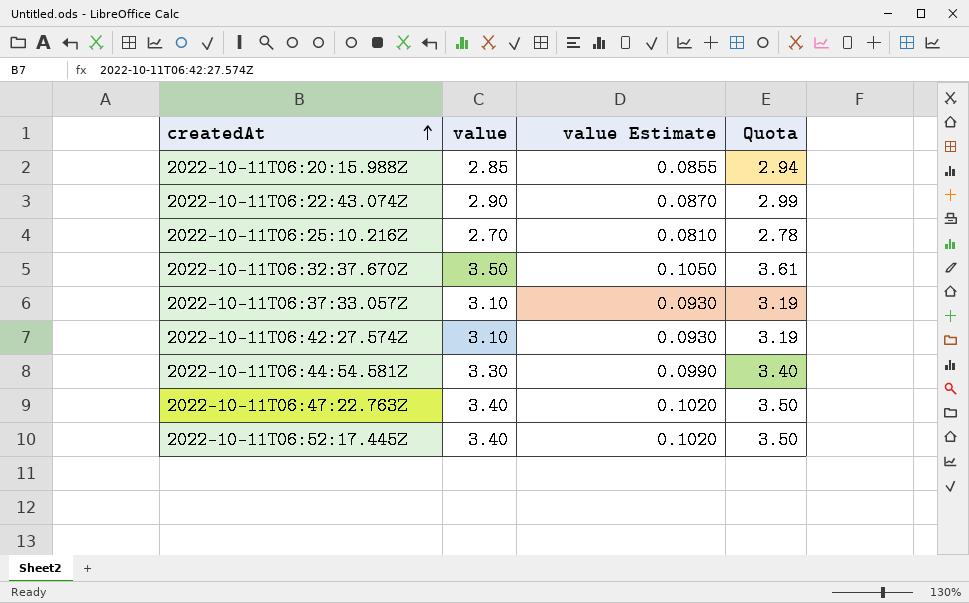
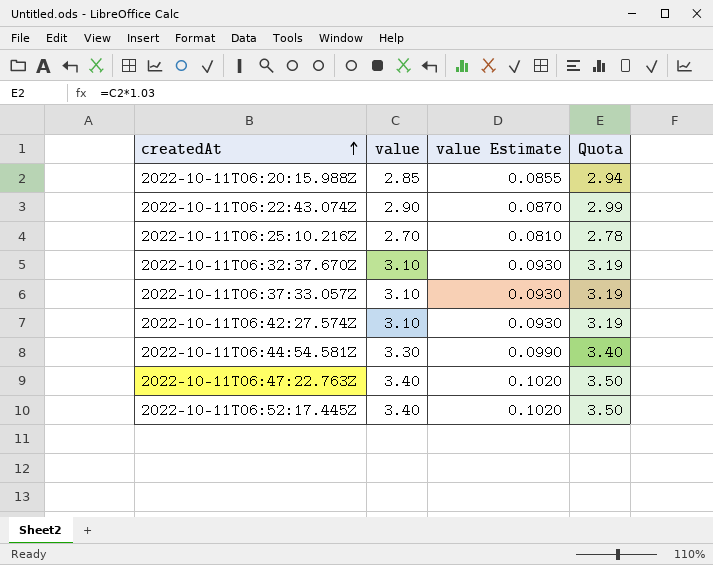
2022-10-11T06:32:37.670Z | value: 3.50 -> 3.10
2022-10-11T06:32:37.670Z | value Estimate: 0.1050 -> 0.0930
2022-10-11T06:32:37.670Z | Quota: 3.61 -> 3.19

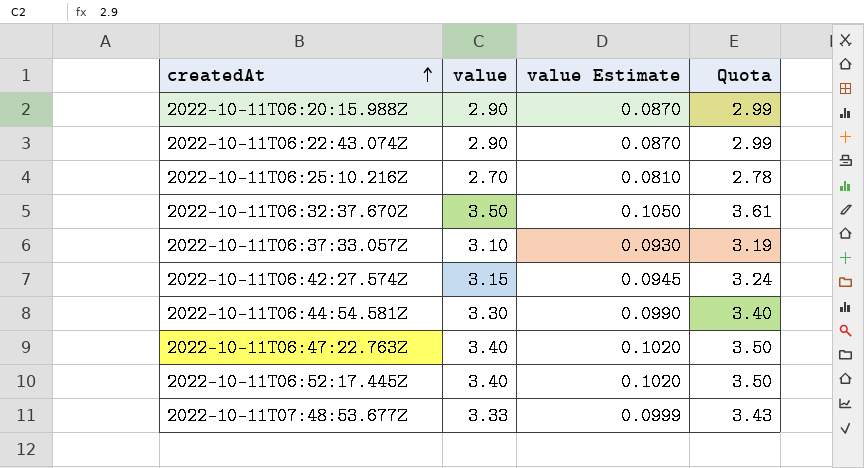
2022-10-11T06:20:15.988Z | value: 2.85 -> 2.90
2022-10-11T06:20:15.988Z | value Estimate: 0.0855 -> 0.0870
2022-10-11T06:20:15.988Z | Quota: 2.94 -> 2.99
2022-10-11T06:32:37.670Z | value: 3.10 -> 3.50
2022-10-11T06:32:37.670Z | value Estimate: 0.0930 -> 0.1050
2022-10-11T06:32:37.670Z | Quota: 3.19 -> 3.61
2022-10-11T06:42:27.574Z | value: 3.10 -> 3.15
2022-10-11T06:42:27.574Z | value Estimate: 0.0930 -> 0.0945
2022-10-11T06:42:27.574Z | Quota: 3.19 -> 3.24
row 2022-10-11T07:48:53.677Z: none -> 3.33 | 0.0999 | 3.43

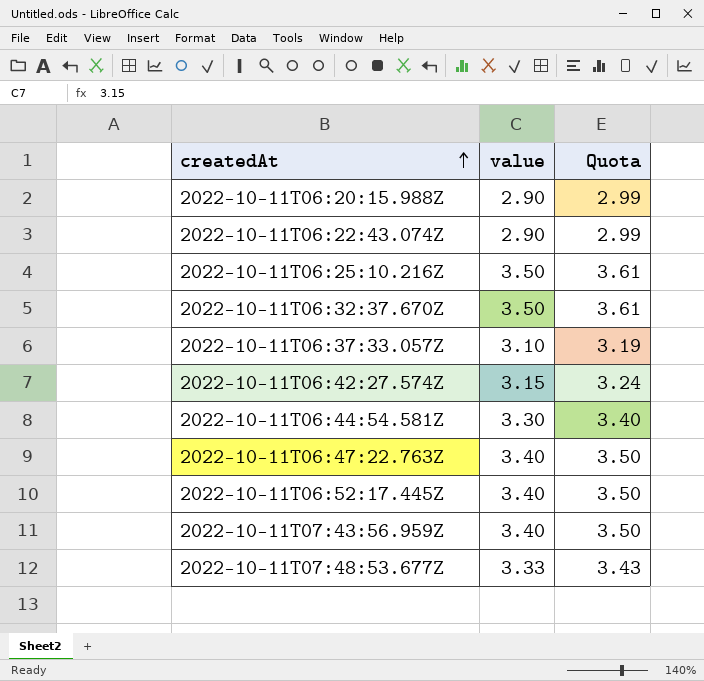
column value Estimate | formula: [value] * 0.03 -> none
2022-10-11T06:25:10.216Z | value: 2.70 -> 3.50
2022-10-11T06:25:10.216Z | Quota: 2.78 -> 3.61
row 2022-10-11T07:43:56.959Z: none -> 3.40 | 3.50

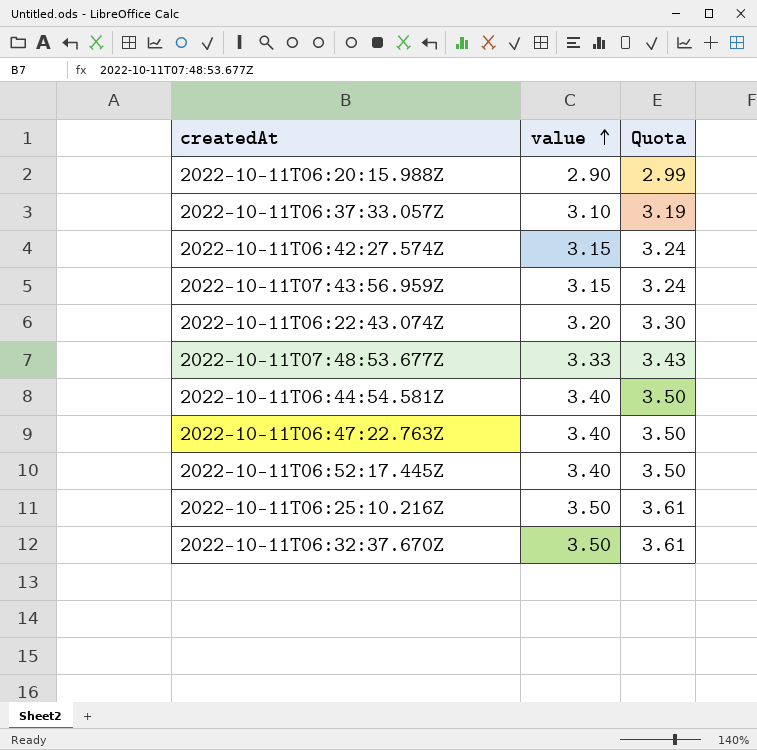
row order: createdAt ascending -> value ascending
2022-10-11T07:43:56.959Z | value: 3.40 -> 3.15
2022-10-11T07:43:56.959Z | Quota: 3.50 -> 3.24
2022-10-11T06:22:43.074Z | value: 2.90 -> 3.20
2022-10-11T06:22:43.074Z | Quota: 2.99 -> 3.30
2022-10-11T06:44:54.581Z | value: 3.30 -> 3.40
2022-10-11T06:44:54.581Z | Quota: 3.40 -> 3.50

